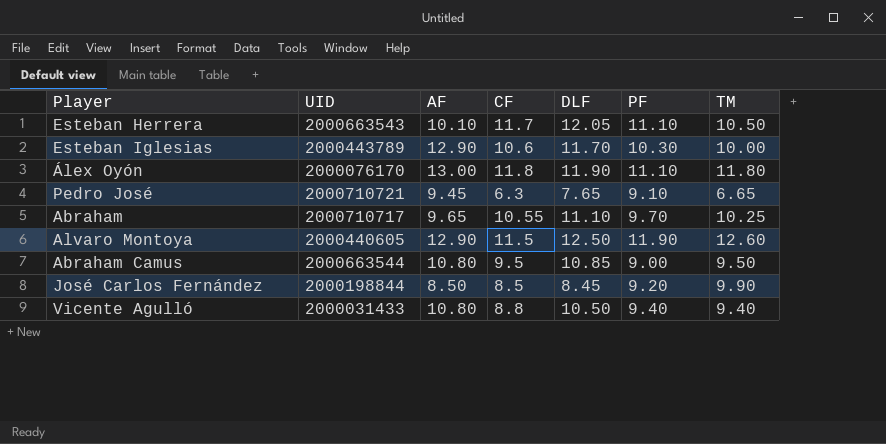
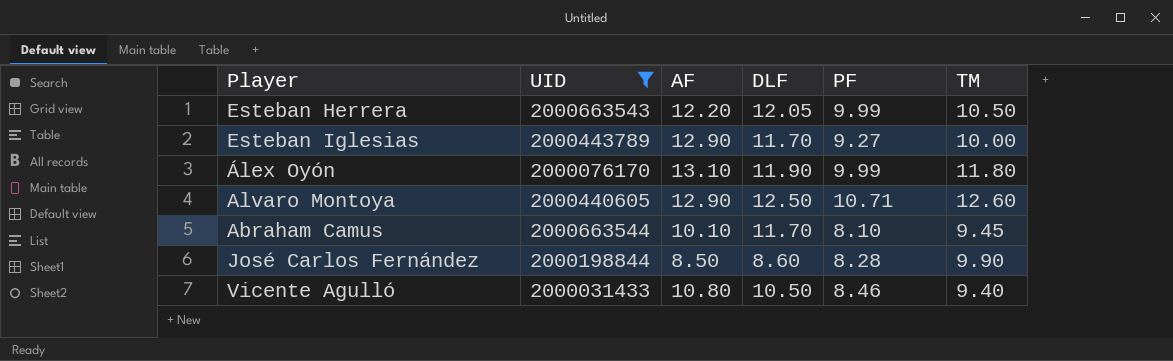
filter: none -> UID <= 2000663544
column CF | position: 4 -> none
Esteban Herrera | AF: 10.10 -> 12.20
Esteban Herrera | PF: 11.10 -> 9.99
Esteban Iglesias | PF: 10.30 -> 9.27
Álex Oyón | AF: 13.00 -> 13.10
Álex Oyón | PF: 11.10 -> 9.99
Alvaro Montoya | PF: 11.90 -> 10.71
Abraham Camus | AF: 10.80 -> 10.10
Abraham Camus | DLF: 10.85 -> 11.70
Abraham Camus | PF: 9.00 -> 8.10
Abraham Camus | TM: 9.50 -> 9.45
José Carlos Fernández | DLF: 8.45 -> 8.60
José Carlos Fernández | PF: 9.20 -> 8.28
Vicente Agulló | PF: 9.40 -> 8.46

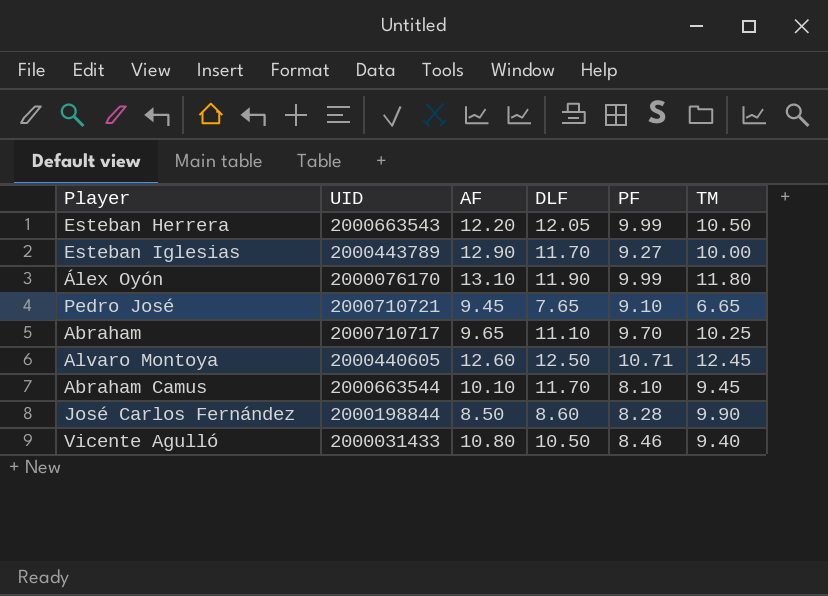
filter: UID <= 2000663544 -> none
Alvaro Montoya | AF: 12.90 -> 12.60
Alvaro Montoya | TM: 12.60 -> 12.45

